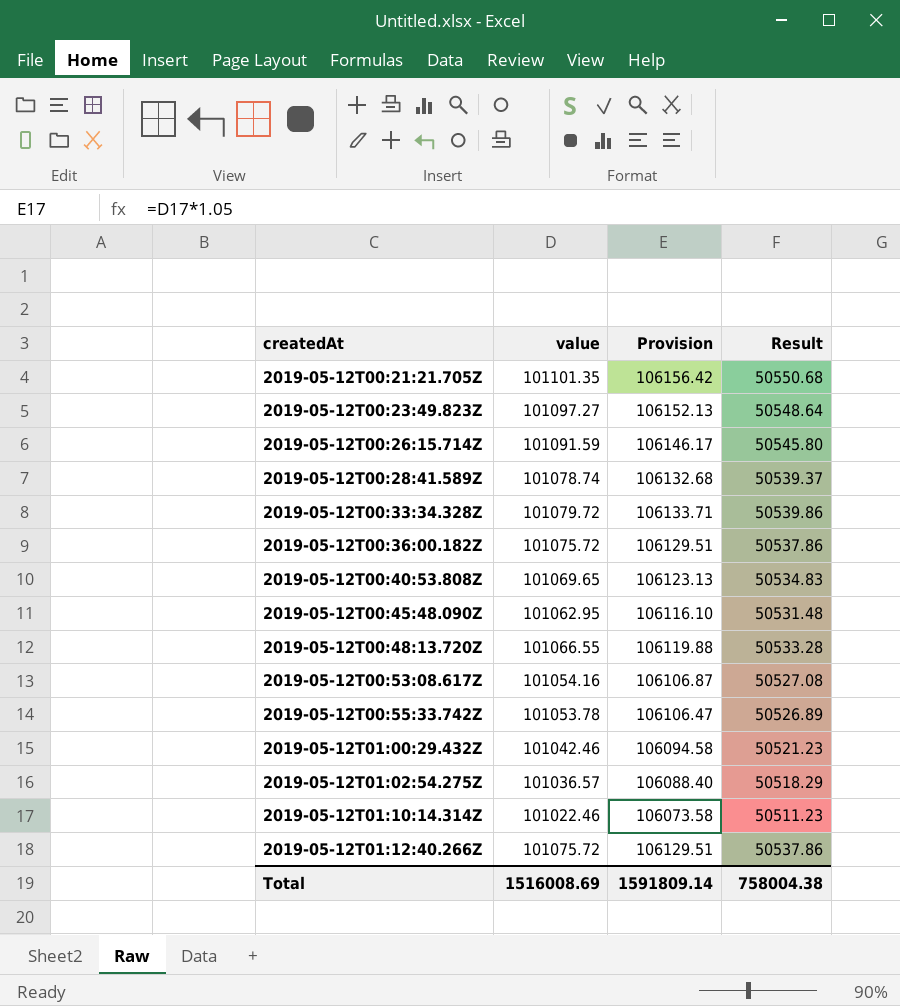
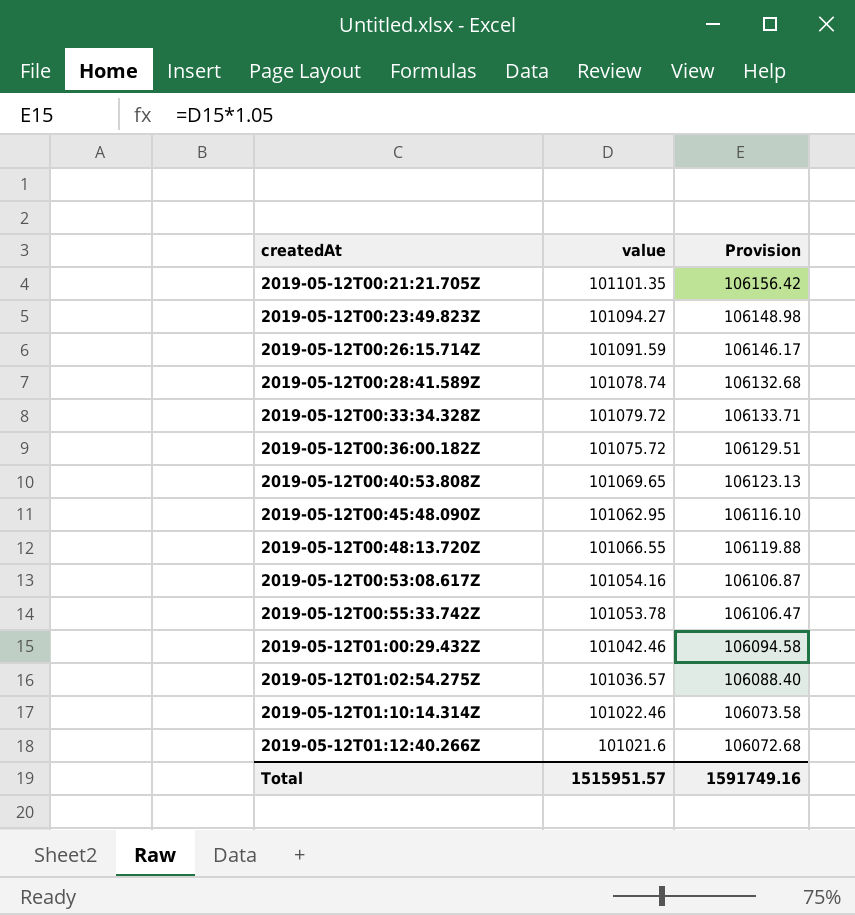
column Result | formula: [value] * 0.5 -> none
2019-05-12T00:23:49.823Z | value: 101097.27 -> 101094.27
2019-05-12T00:23:49.823Z | Provision: 106152.13 -> 106148.98
2019-05-12T01:12:40.266Z | value: 101075.72 -> 101021.6
2019-05-12T01:12:40.266Z | Provision: 106129.51 -> 106072.68
Total | value: 1516008.69 -> 1515951.57
Total | Provision: 1591809.14 -> 1591749.16

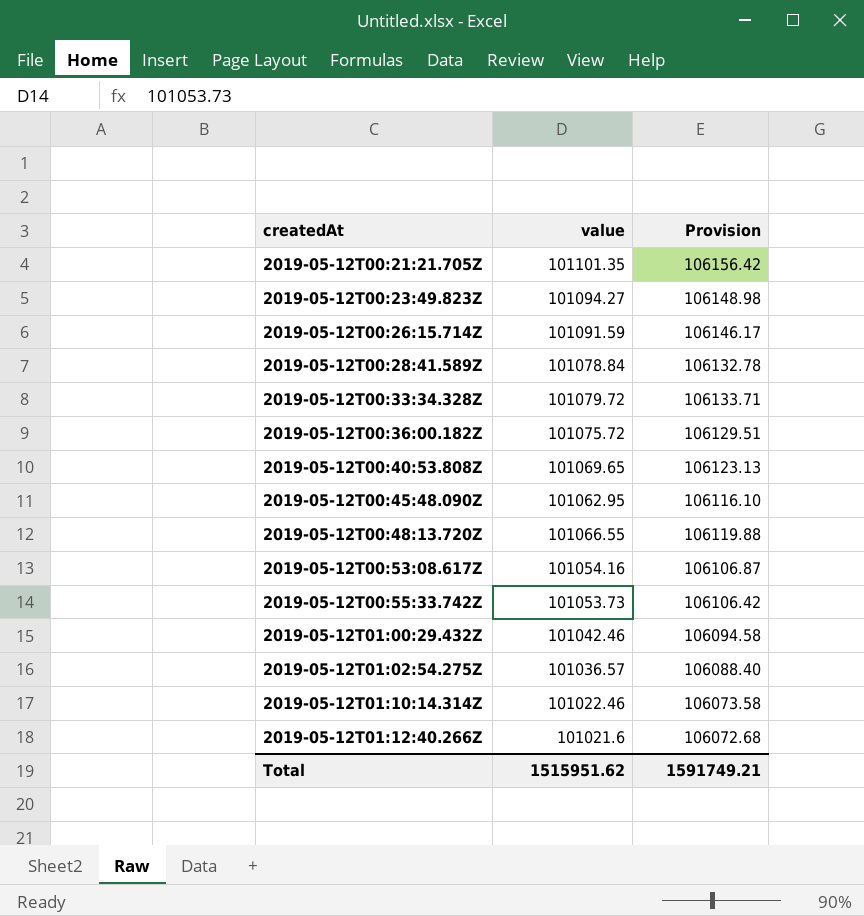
2019-05-12T00:28:41.589Z | value: 101078.74 -> 101078.84
2019-05-12T00:28:41.589Z | Provision: 106132.68 -> 106132.78
2019-05-12T00:55:33.742Z | value: 101053.78 -> 101053.73
2019-05-12T00:55:33.742Z | Provision: 106106.47 -> 106106.42
Total | value: 1515951.57 -> 1515951.62
Total | Provision: 1591749.16 -> 1591749.21

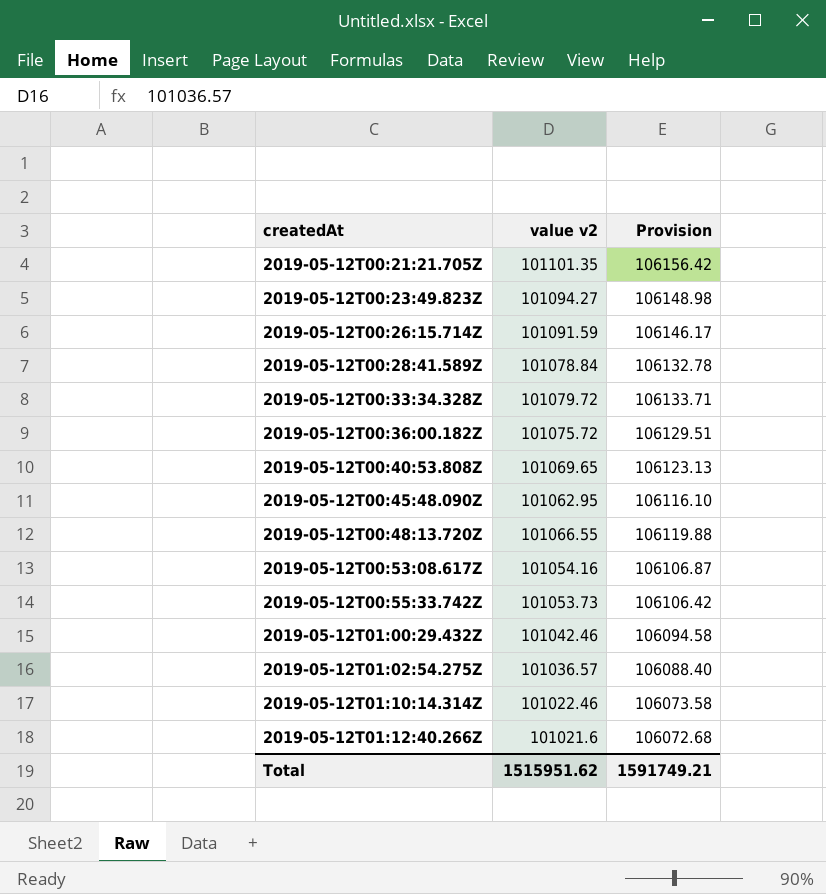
column name: value -> value v2

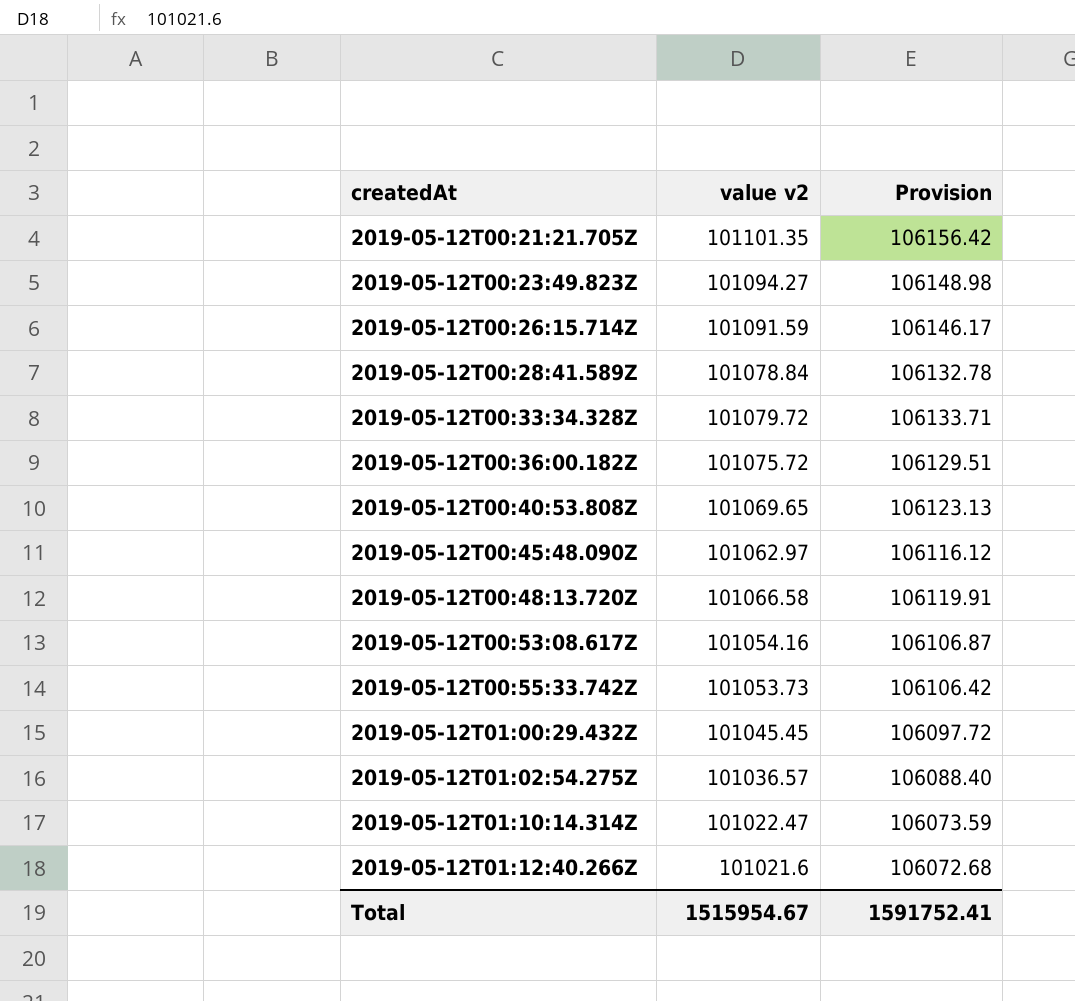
2019-05-12T00:45:48.090Z | value v2: 101062.95 -> 101062.97
2019-05-12T00:45:48.090Z | Provision: 106116.10 -> 106116.12
2019-05-12T00:48:13.720Z | value v2: 101066.55 -> 101066.58
2019-05-12T00:48:13.720Z | Provision: 106119.88 -> 106119.91
2019-05-12T01:00:29.432Z | value v2: 101042.46 -> 101045.45
2019-05-12T01:00:29.432Z | Provision: 106094.58 -> 106097.72
2019-05-12T01:10:14.314Z | value v2: 101022.46 -> 101022.47
2019-05-12T01:10:14.314Z | Provision: 106073.58 -> 106073.59
Total | value v2: 1515951.62 -> 1515954.67
Total | Provision: 1591749.21 -> 1591752.41

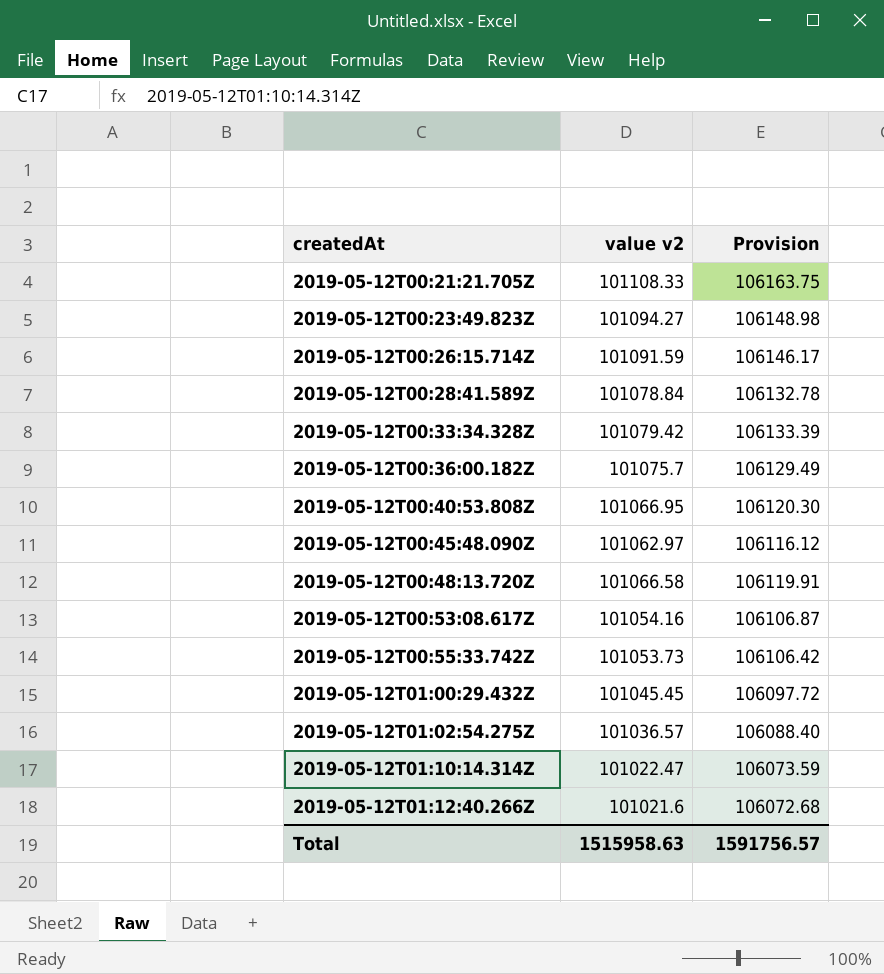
2019-05-12T00:21:21.705Z | value v2: 101101.35 -> 101108.33
2019-05-12T00:21:21.705Z | Provision: 106156.42 -> 106163.75
2019-05-12T00:33:34.328Z | value v2: 101079.72 -> 101079.42
2019-05-12T00:33:34.328Z | Provision: 106133.71 -> 106133.39
2019-05-12T00:36:00.182Z | value v2: 101075.72 -> 101075.7
2019-05-12T00:36:00.182Z | Provision: 106129.51 -> 106129.49
2019-05-12T00:40:53.808Z | value v2: 101069.65 -> 101066.95
2019-05-12T00:40:53.808Z | Provision: 106123.13 -> 106120.30
Total | value v2: 1515954.67 -> 1515958.63
Total | Provision: 1591752.41 -> 1591756.57

